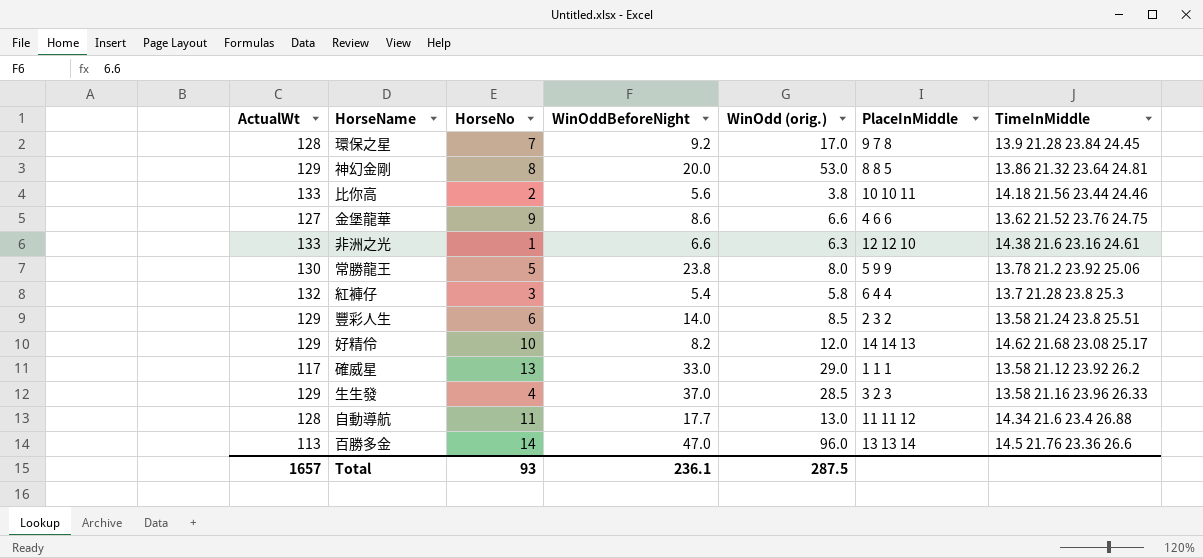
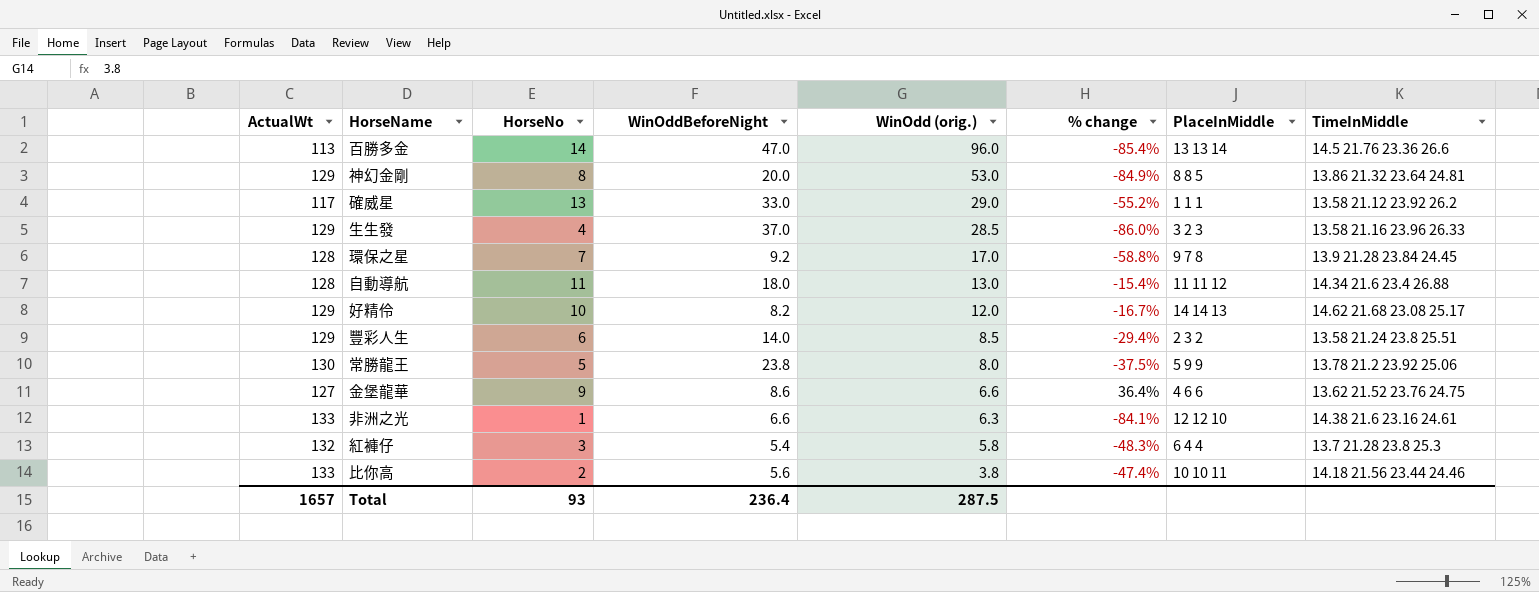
row order: none -> WinOdd (orig.) descending
column % change | formula: none -> ([HorseNo] - [WinOdd (orig.)]) / [WinOdd (orig.)]
自動導航 | WinOddBeforeNight: 17.7 -> 18.0
Total | WinOddBeforeNight: 236.1 -> 236.4

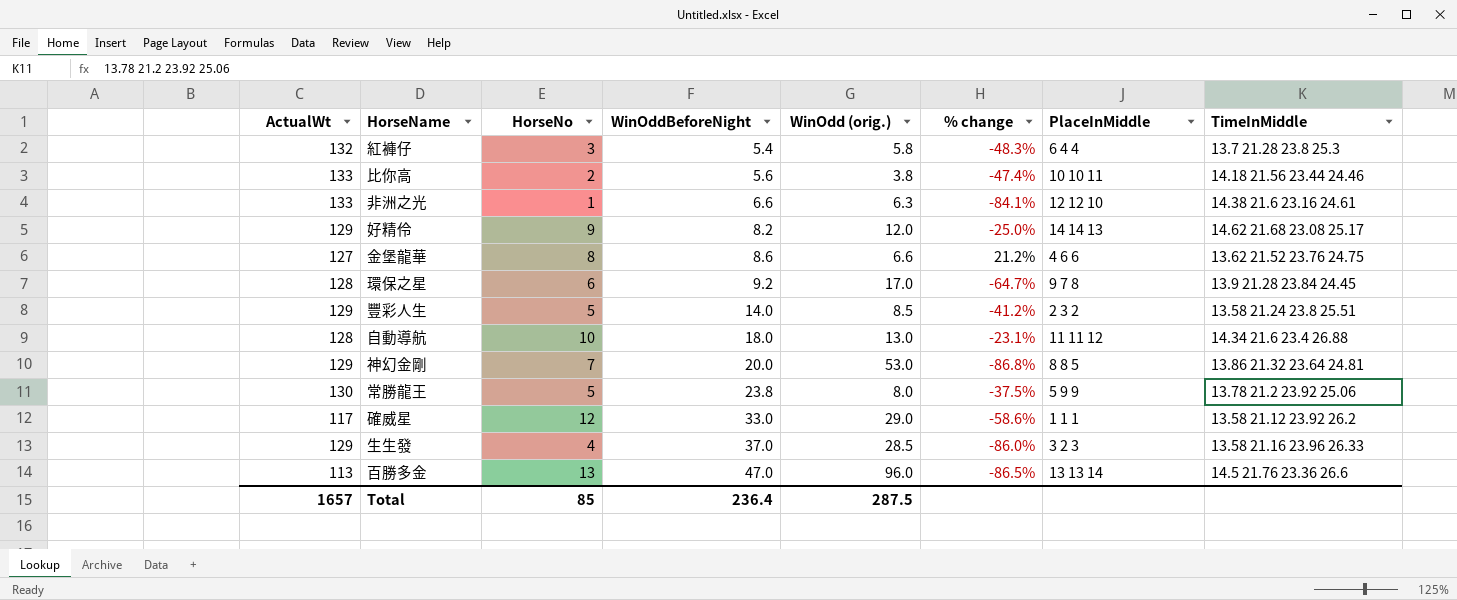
row order: WinOdd (orig.) descending -> WinOddBeforeNight ascending
好精伶 | HorseNo: 10 -> 9
好精伶 | % change: -16.7% -> -25.0%
金堡龍華 | HorseNo: 9 -> 8
金堡龍華 | % change: 36.4% -> 21.2%
環保之星 | HorseNo: 7 -> 6
環保之星 | % change: -58.8% -> -64.7%
豐彩人生 | HorseNo: 6 -> 5
豐彩人生 | % change: -29.4% -> -41.2%
自動導航 | HorseNo: 11 -> 10
自動導航 | % change: -15.4% -> -23.1%
神幻金剛 | HorseNo: 8 -> 7
神幻金剛 | % change: -84.9% -> -86.8%
確威星 | HorseNo: 13 -> 12
確威星 | % change: -55.2% -> -58.6%
百勝多金 | HorseNo: 14 -> 13
百勝多金 | % change: -85.4% -> -86.5%
Total | HorseNo: 93 -> 85

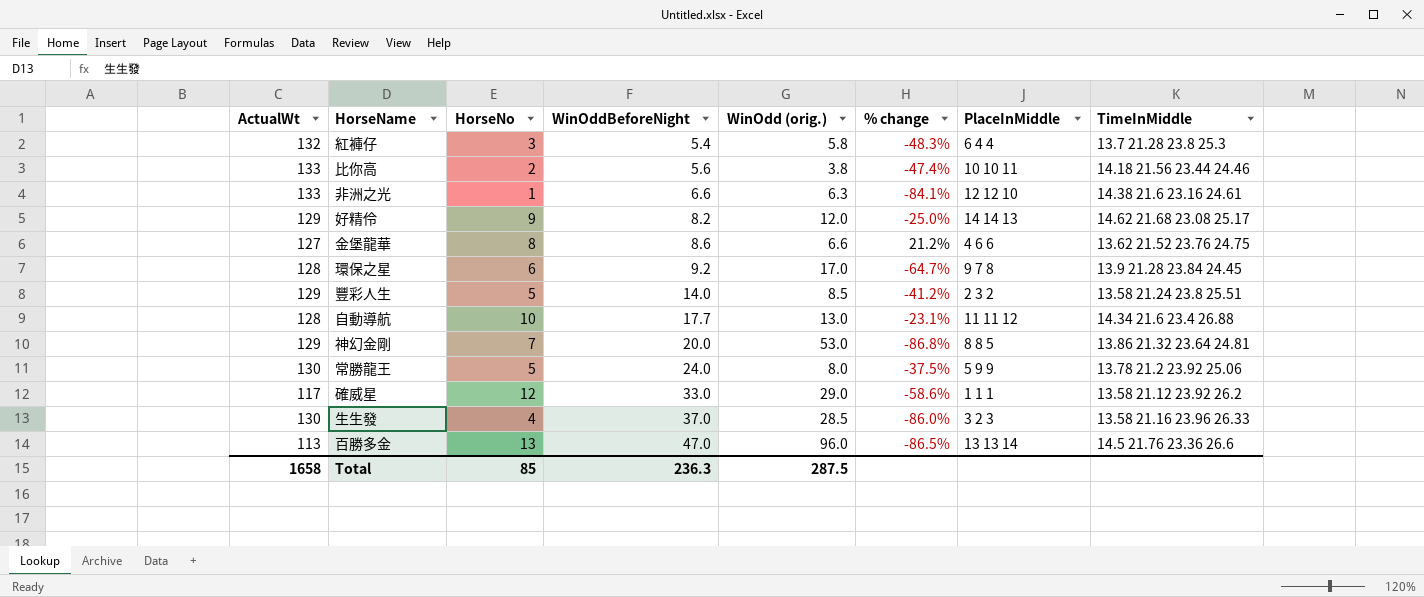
自動導航 | WinOddBeforeNight: 18.0 -> 17.7
常勝龍王 | WinOddBeforeNight: 23.8 -> 24.0
生生發 | ActualWt: 129 -> 130
Total | ActualWt: 1657 -> 1658
Total | WinOddBeforeNight: 236.4 -> 236.3

